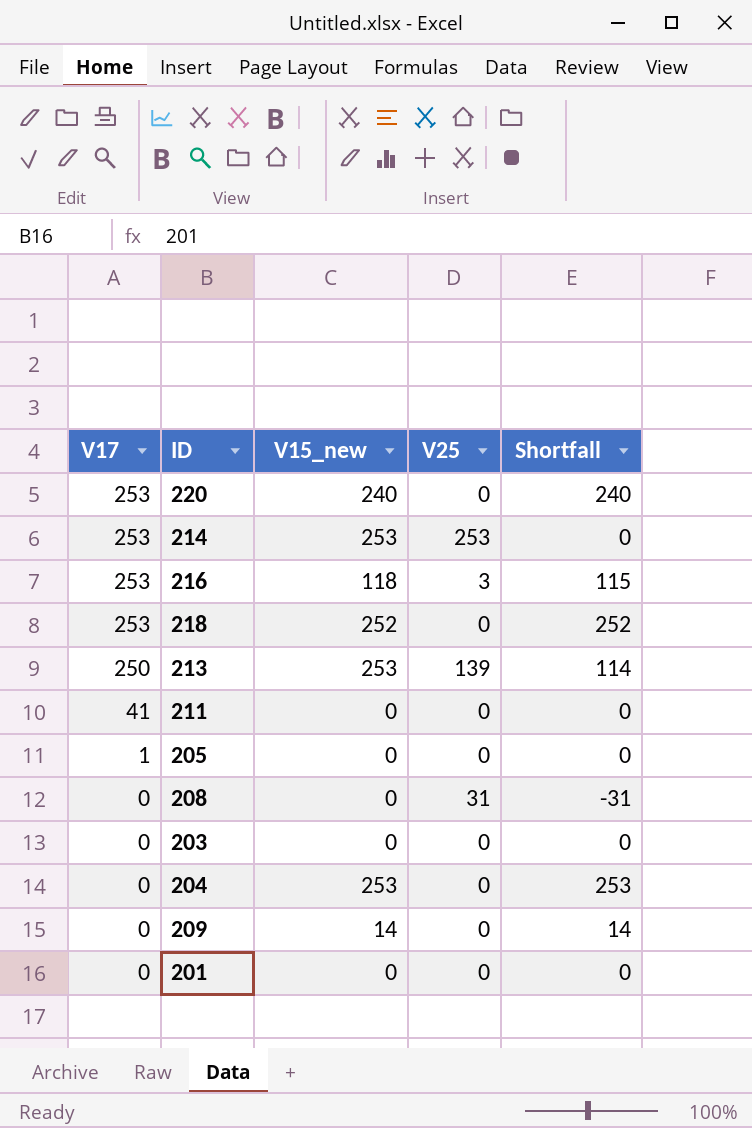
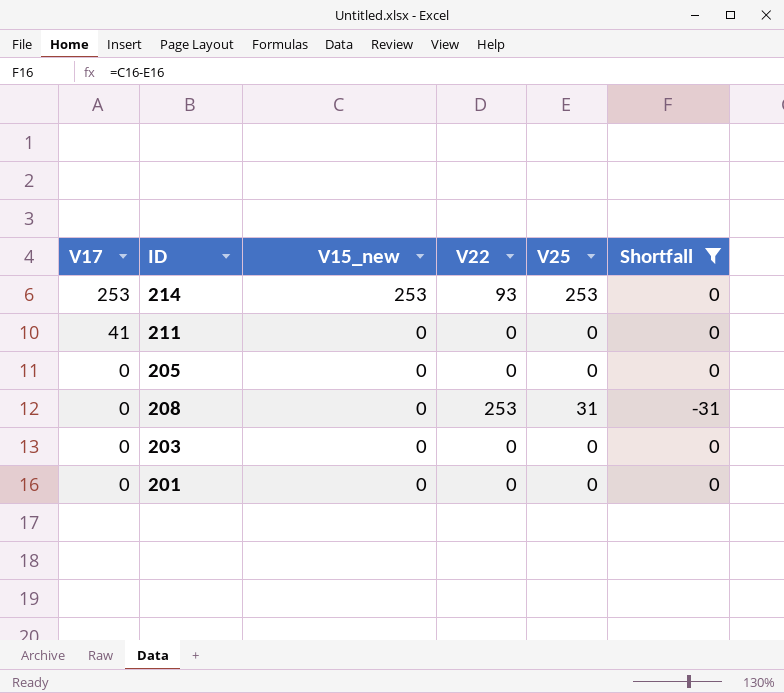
filter: none -> Shortfall <= 0
column V22 | position: none -> 4
205 | V17: 1 -> 0

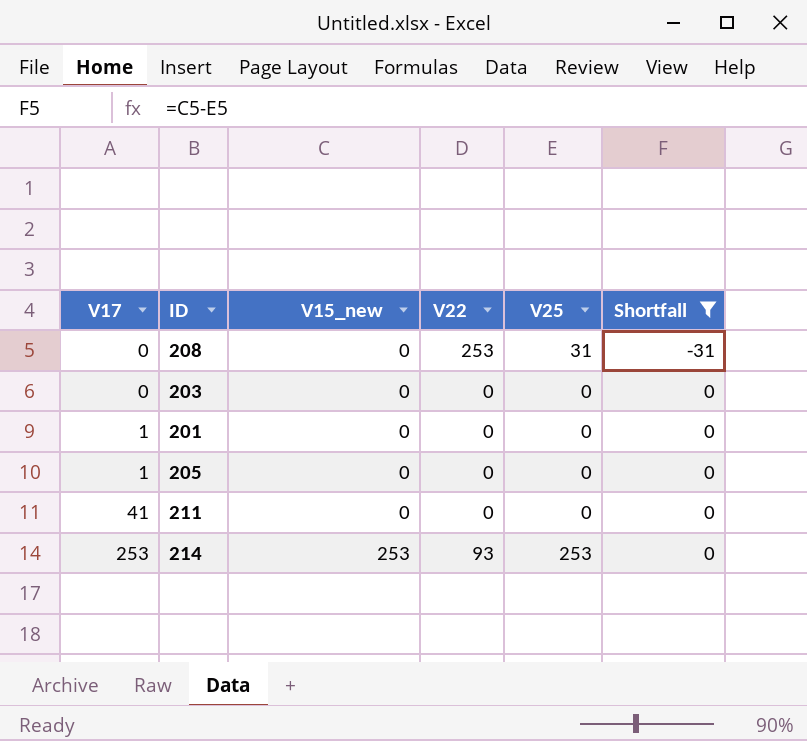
row order: V17 descending -> V17 ascending
201 | V17: 0 -> 1
205 | V17: 0 -> 1

